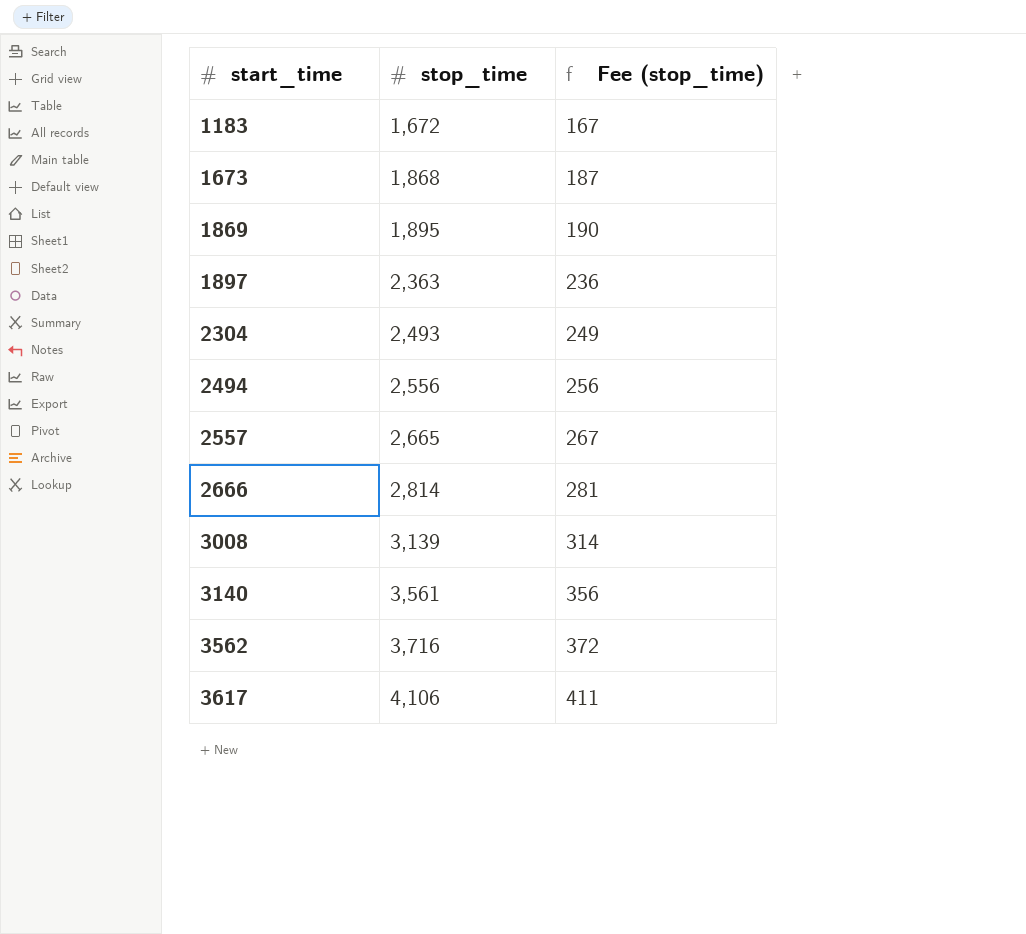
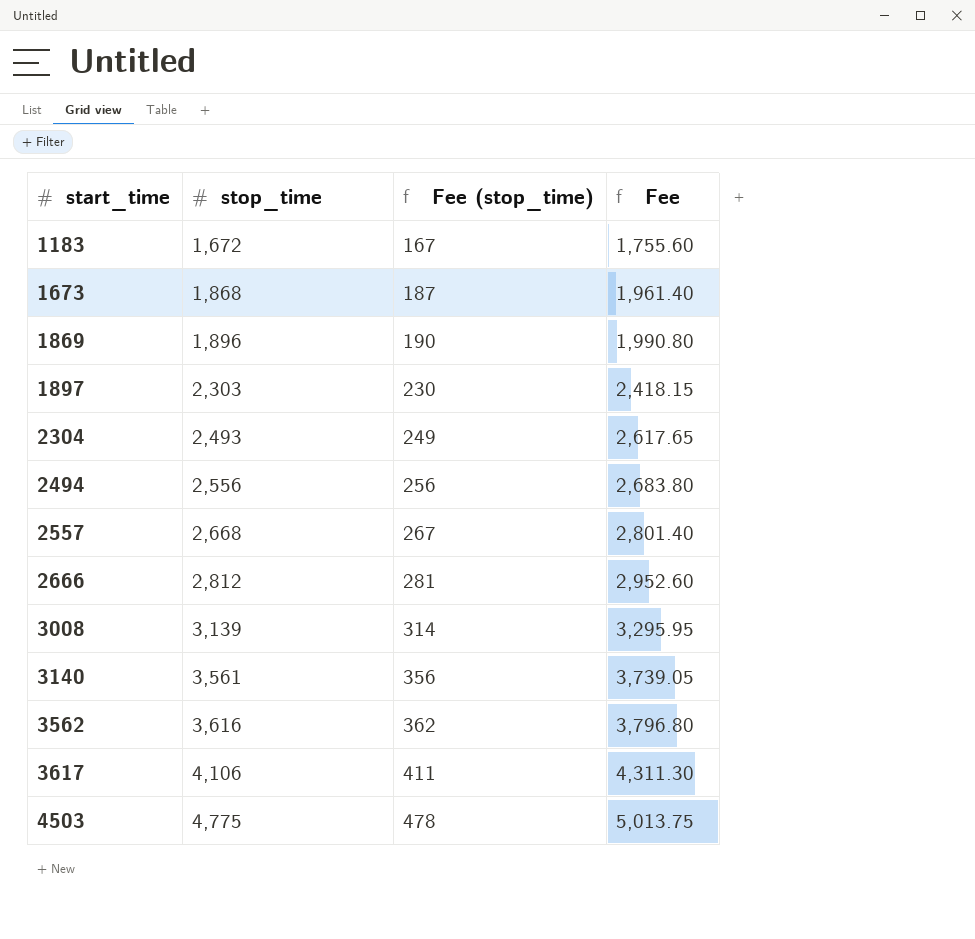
column Fee | formula: none -> [stop_time] * 1.05
1869 | stop_time: 1,895 -> 1,896
1897 | stop_time: 2,363 -> 2,303
1897 | Fee (stop_time): 236 -> 230
2557 | stop_time: 2,665 -> 2,668
2666 | stop_time: 2,814 -> 2,812
3562 | stop_time: 3,716 -> 3,616
3562 | Fee (stop_time): 372 -> 362
row 4503: none -> 4,775 | 478 | 5,013.75

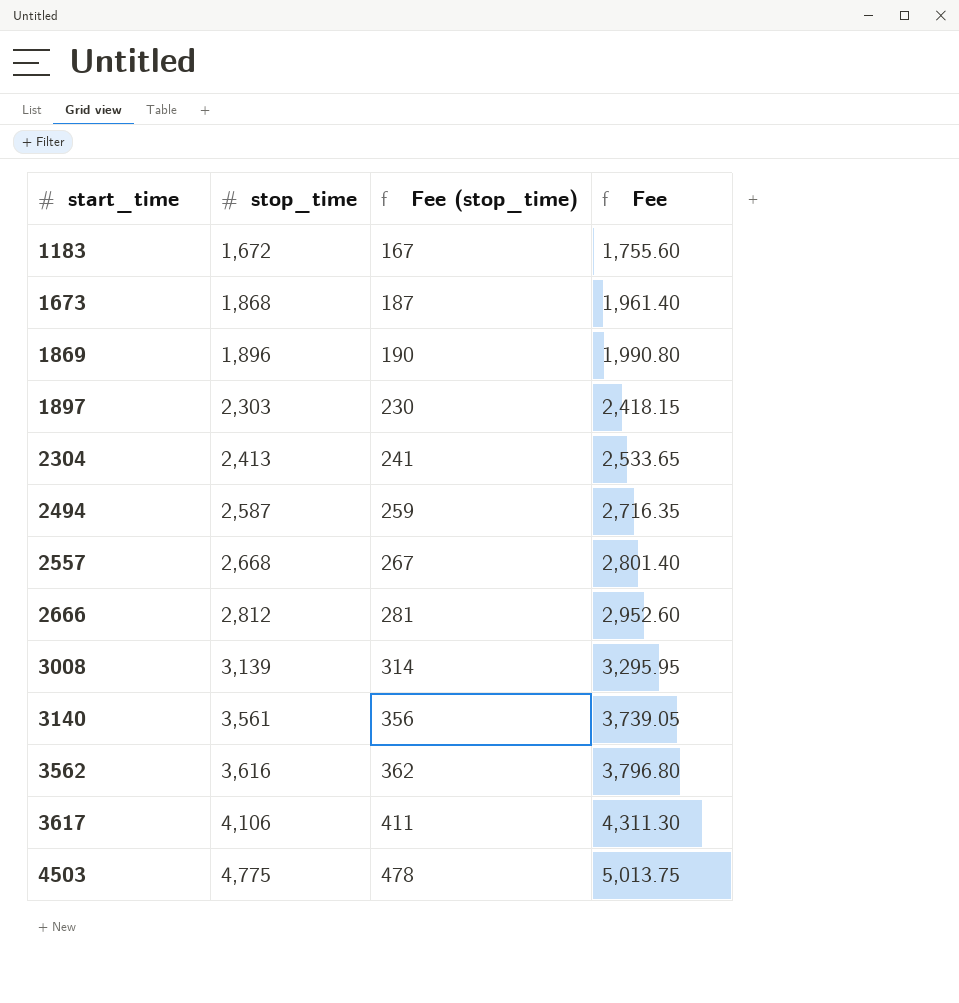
2304 | stop_time: 2,493 -> 2,413
2304 | Fee (stop_time): 249 -> 241
2304 | Fee: 2,617.65 -> 2,533.65
2494 | stop_time: 2,556 -> 2,587
2494 | Fee (stop_time): 256 -> 259
2494 | Fee: 2,683.80 -> 2,716.35

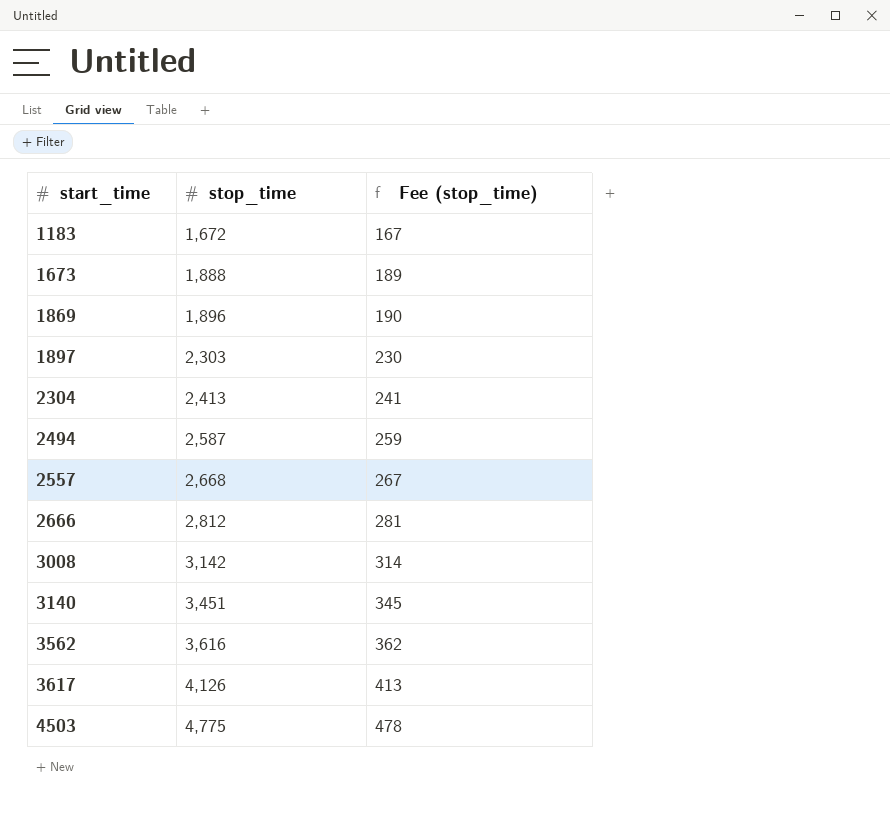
column Fee | formula: [stop_time] * 1.05 -> none
1673 | stop_time: 1,868 -> 1,888
1673 | Fee (stop_time): 187 -> 189
3008 | stop_time: 3,139 -> 3,142
3140 | stop_time: 3,561 -> 3,451
3140 | Fee (stop_time): 356 -> 345
3617 | stop_time: 4,106 -> 4,126
3617 | Fee (stop_time): 411 -> 413

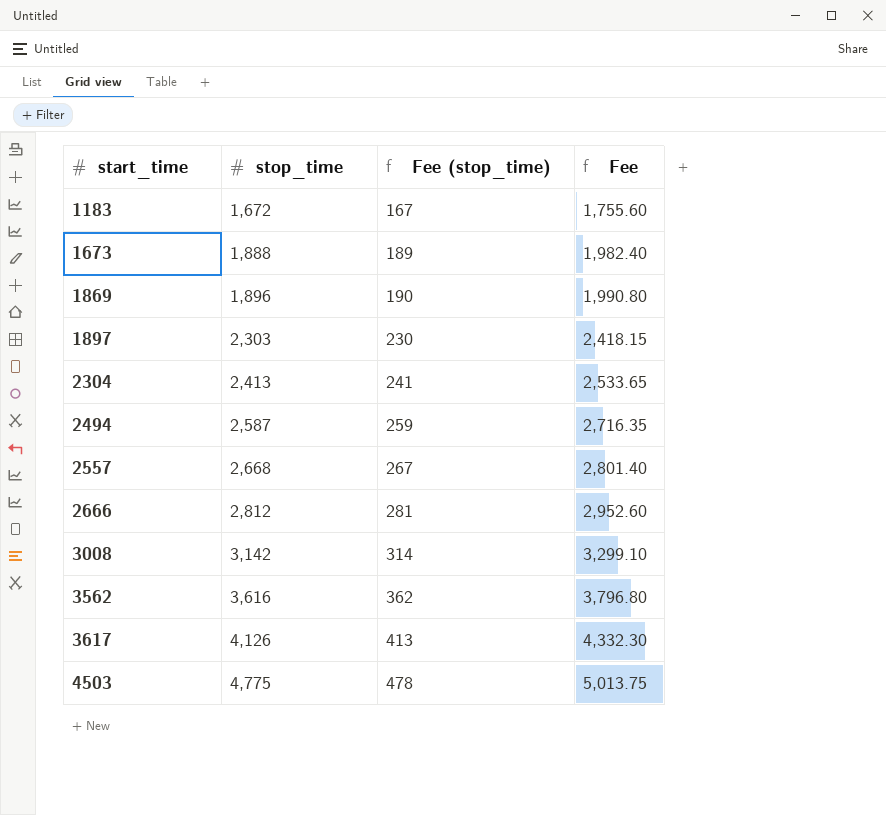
column Fee | formula: none -> [stop_time] * 1.05
row 3140: 3,451 | 345 -> none

